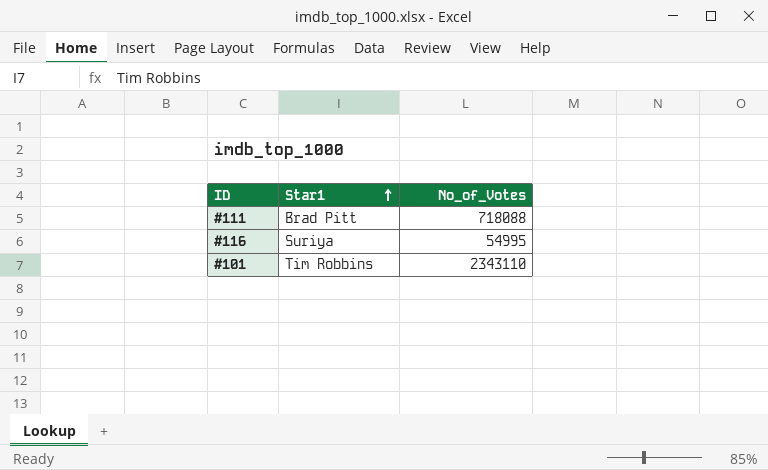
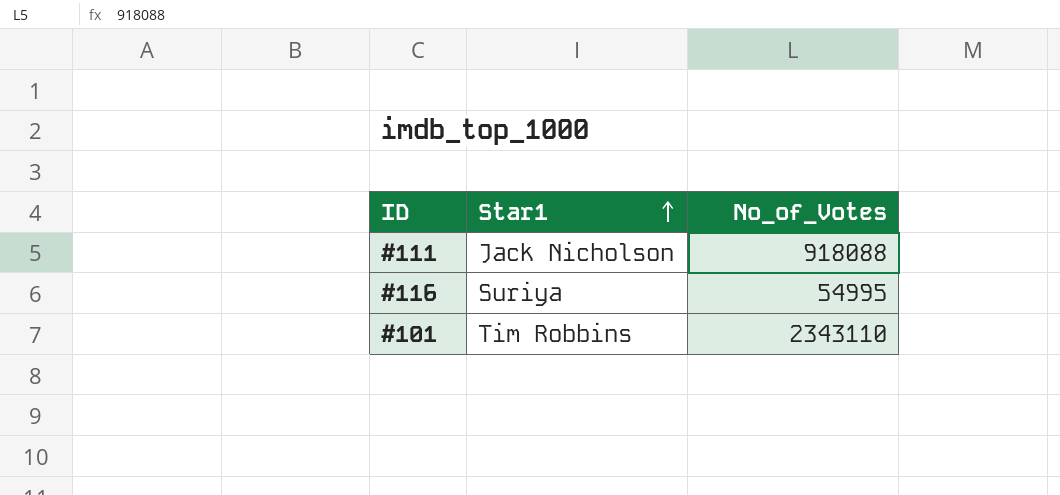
#111 | Star1: Brad Pitt -> Jack Nicholson
#111 | No_of_Votes: 718088 -> 918088

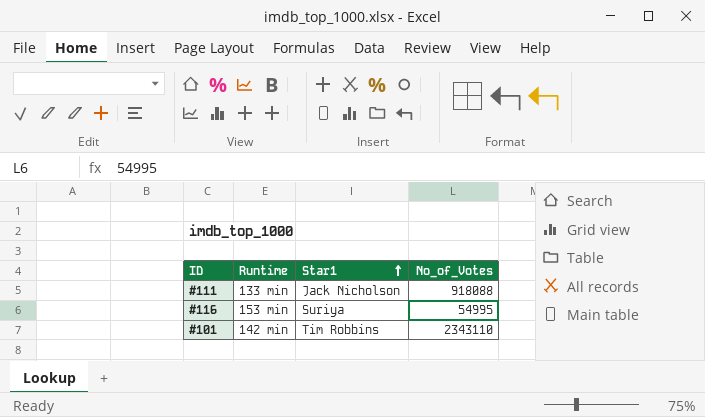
column Runtime | position: none -> 2

